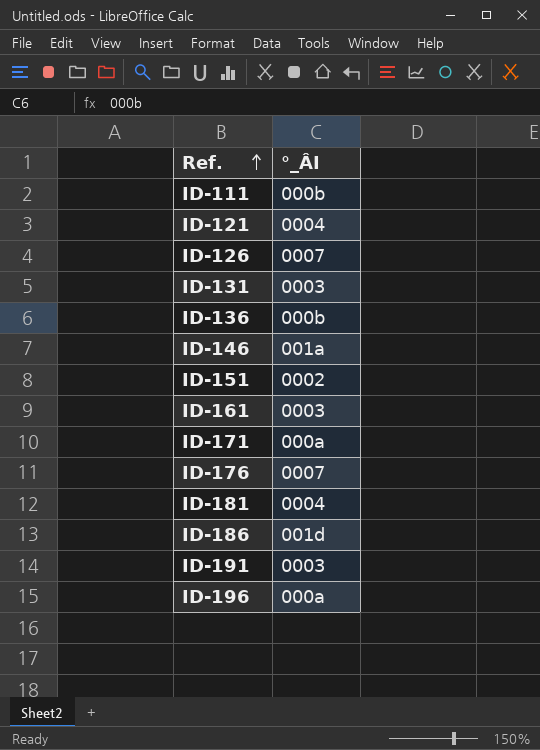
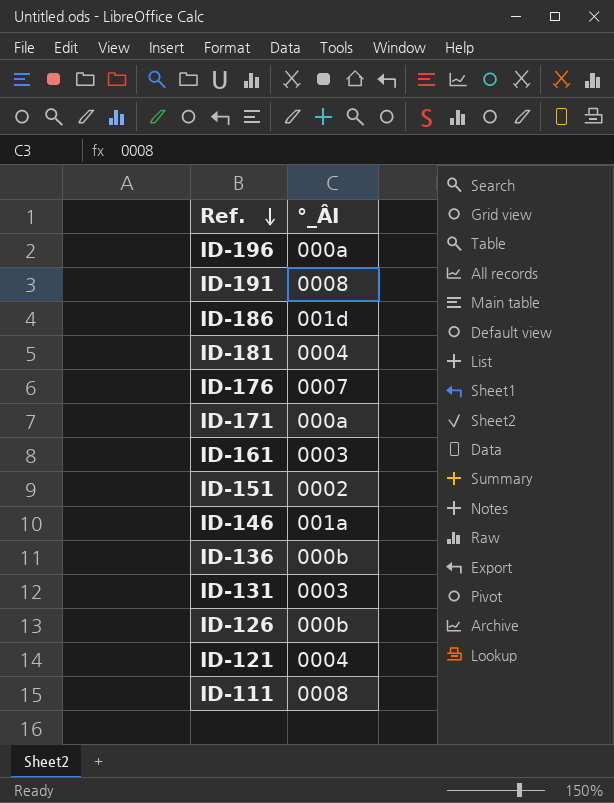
row order: Ref. ascending -> Ref. descending
ID-191 | °_ÂI: 0003 -> 0008
ID-126 | °_ÂI: 0007 -> 000b
ID-111 | °_ÂI: 000b -> 0008

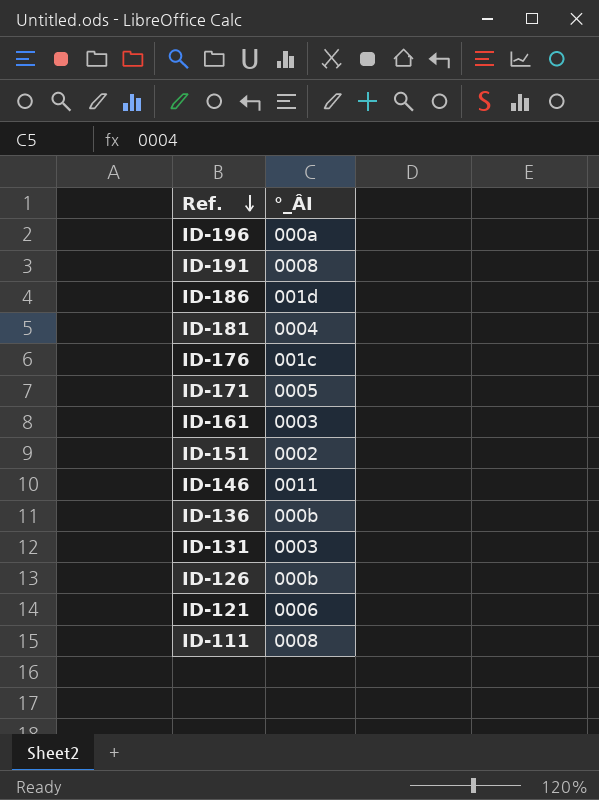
ID-176 | °_ÂI: 0007 -> 001c
ID-171 | °_ÂI: 000a -> 0005
ID-146 | °_ÂI: 001a -> 0011
ID-121 | °_ÂI: 0004 -> 0006

